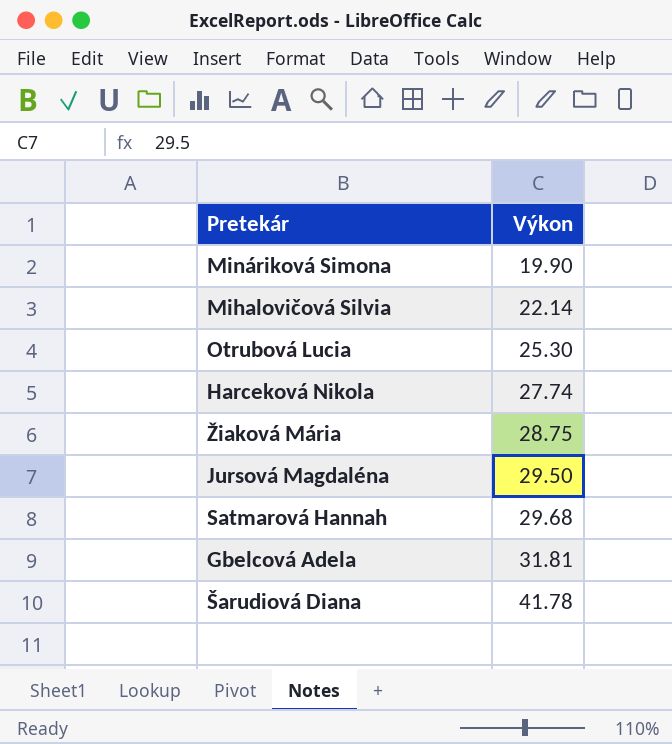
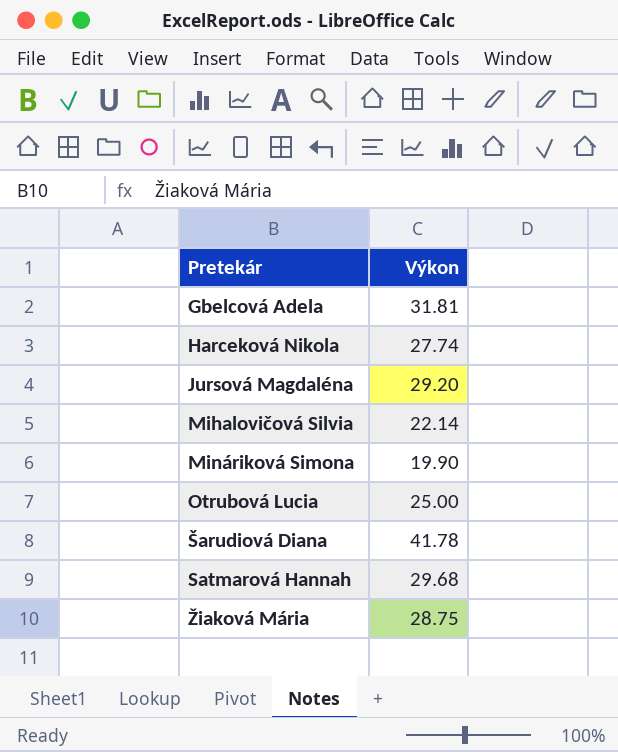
row order: Výkon ascending -> Pretekár ascending
Jursová Magdaléna | Výkon: 29.50 -> 29.20
Otrubová Lucia | Výkon: 25.30 -> 25.00

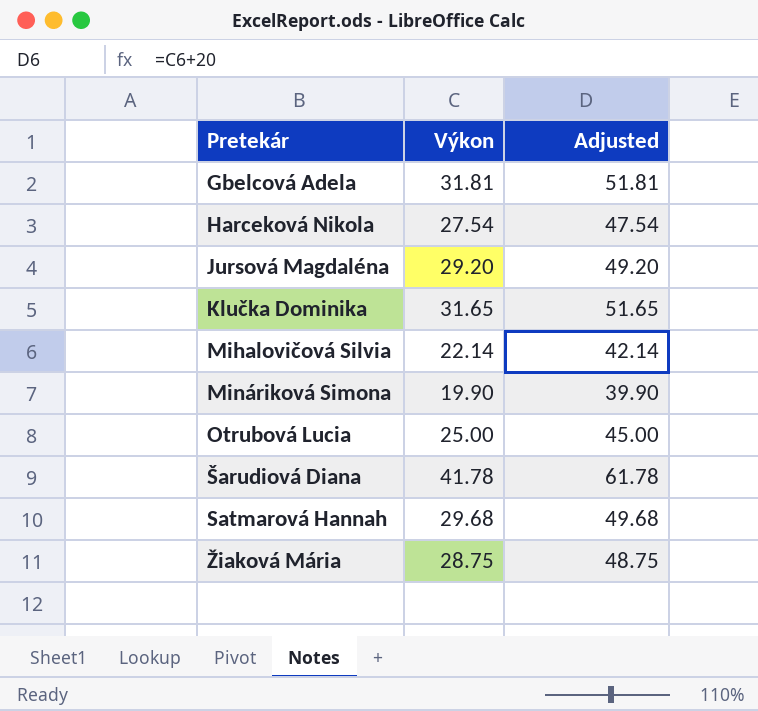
column Adjusted | formula: none -> [Výkon] + 20
Harceková Nikola | Výkon: 27.74 -> 27.54
row Klučka Dominika: none -> 31.65 | 51.65

